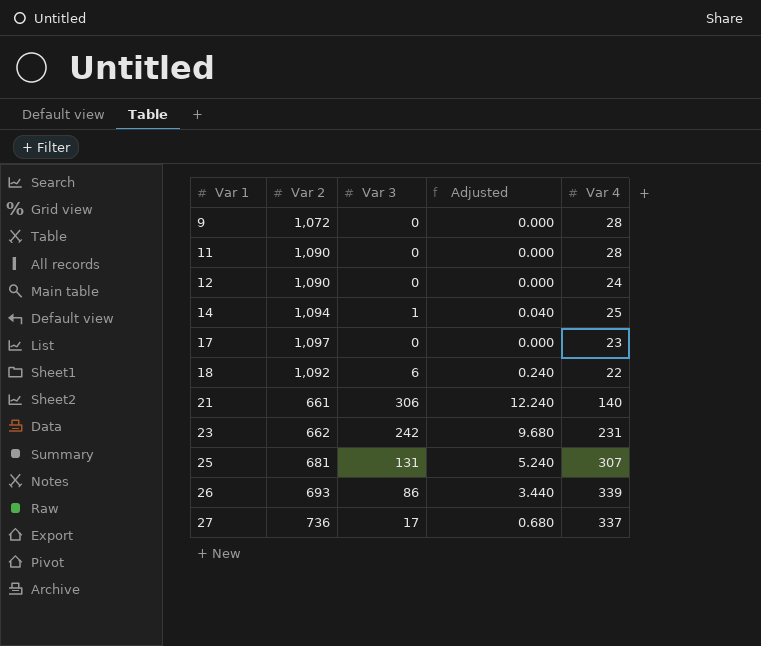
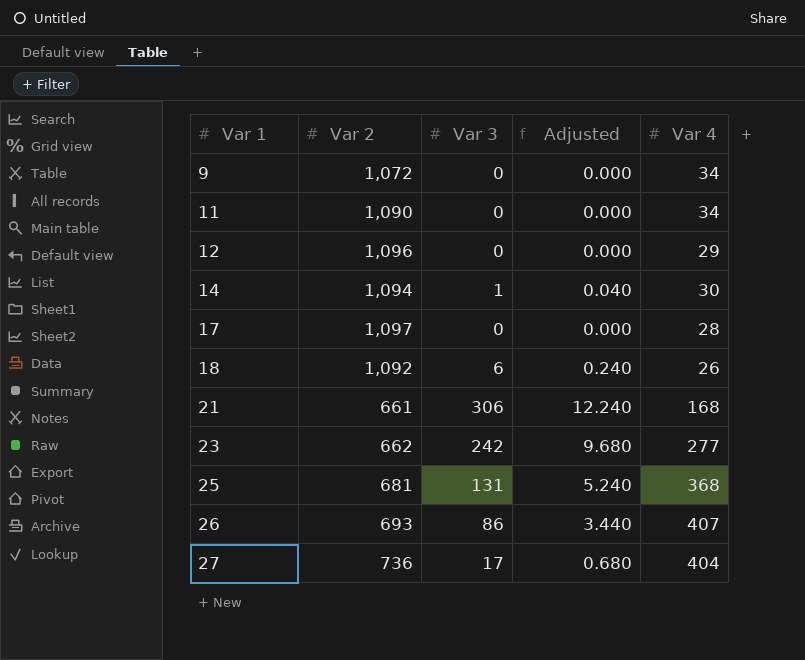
9 | Var 4: 28 -> 34
11 | Var 4: 28 -> 34
12 | Var 2: 1,090 -> 1,096
12 | Var 4: 24 -> 29
14 | Var 4: 25 -> 30
17 | Var 4: 23 -> 28
18 | Var 4: 22 -> 26
21 | Var 4: 140 -> 168
23 | Var 4: 231 -> 277
25 | Var 4: 307 -> 368
26 | Var 4: 339 -> 407
27 | Var 4: 337 -> 404

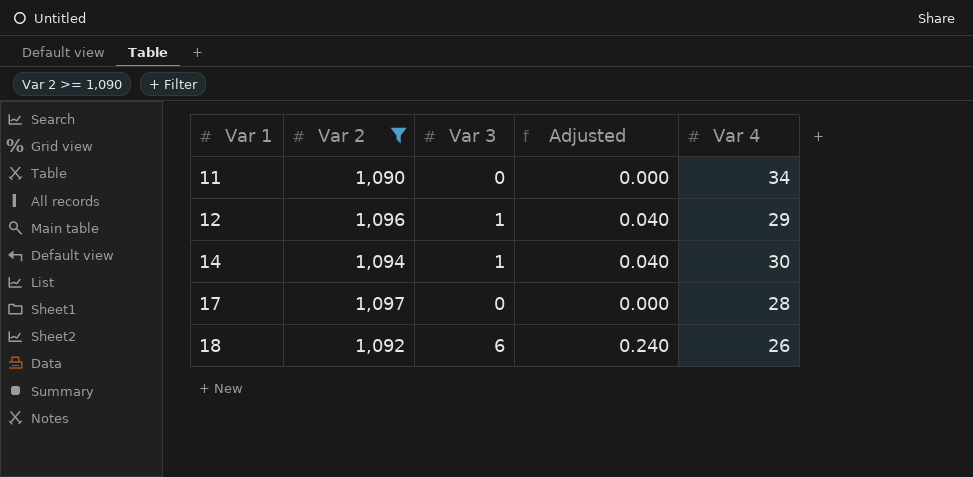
filter: none -> Var 2 >= 1,090
12 | Var 3: 0 -> 1
12 | Adjusted: 0.000 -> 0.040

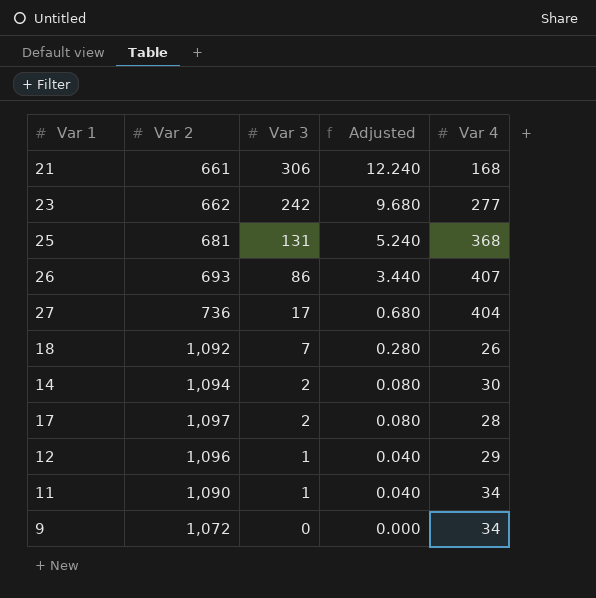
filter: Var 2 >= 1,090 -> none
row order: Var 1 ascending -> Var 3 descending
18 | Var 3: 6 -> 7
18 | Adjusted: 0.240 -> 0.280
14 | Var 3: 1 -> 2
14 | Adjusted: 0.040 -> 0.080
17 | Var 3: 0 -> 2
17 | Adjusted: 0.000 -> 0.080
11 | Var 3: 0 -> 1
11 | Adjusted: 0.000 -> 0.040

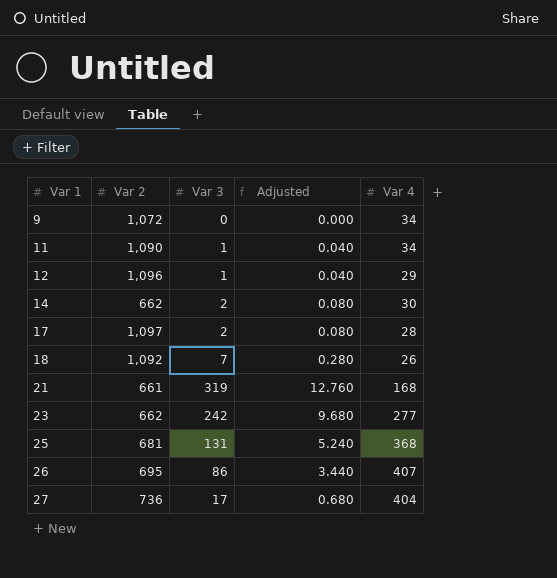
row order: Var 3 descending -> Var 1 ascending
14 | Var 2: 1,094 -> 662
21 | Var 3: 306 -> 319
21 | Adjusted: 12.240 -> 12.760
26 | Var 2: 693 -> 695

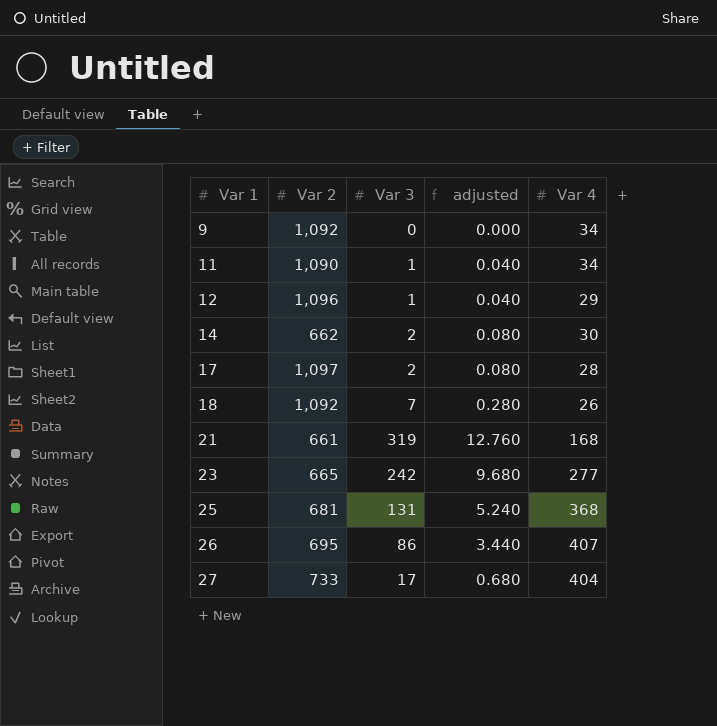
column name: Adjusted -> adjusted
9 | Var 2: 1,072 -> 1,092
23 | Var 2: 662 -> 665
27 | Var 2: 736 -> 733

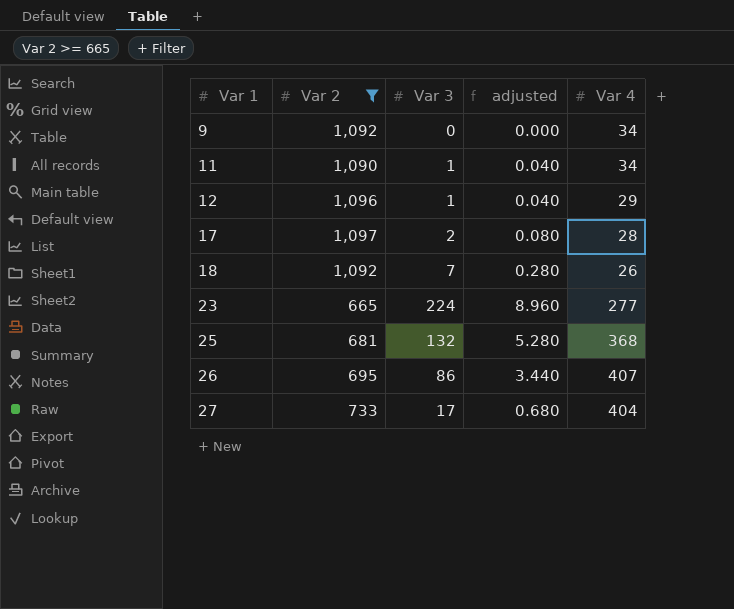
filter: none -> Var 2 >= 665
23 | Var 3: 242 -> 224
23 | adjusted: 9.680 -> 8.960
25 | Var 3: 131 -> 132
25 | adjusted: 5.240 -> 5.280

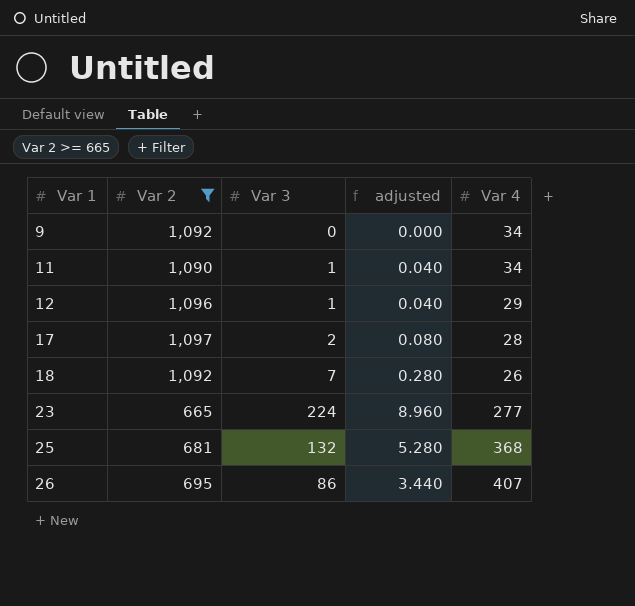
row 27: 733 | 17 | 0.680 | 404 -> none

